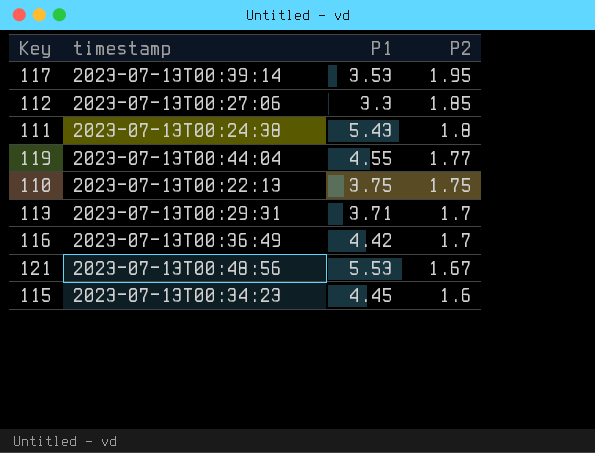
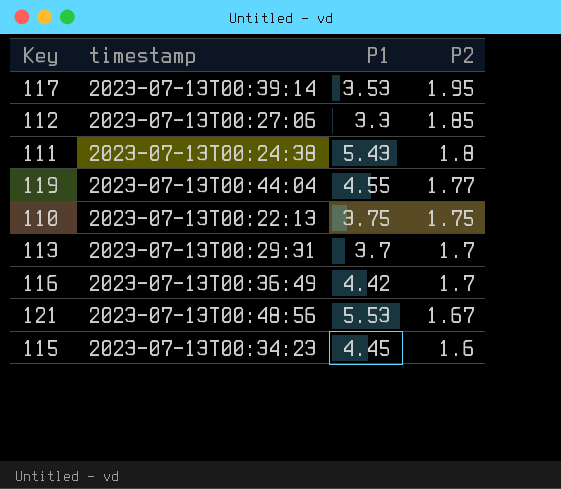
113 | P1: 3.71 -> 3.7

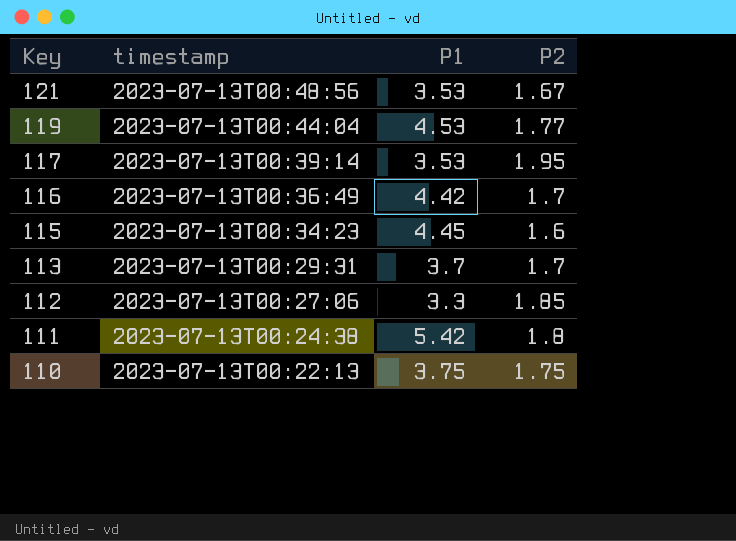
row order: P2 descending -> Key descending
121 | P1: 5.53 -> 3.53
119 | P1: 4.55 -> 4.53
111 | P1: 5.43 -> 5.42

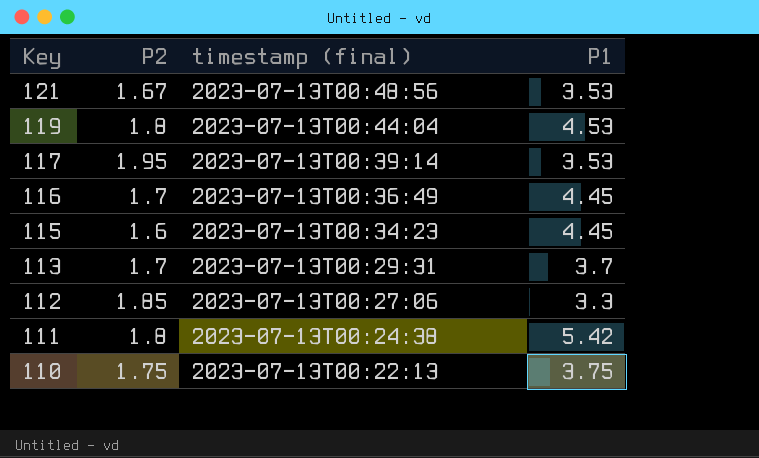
column P2 | position: 4 -> 2
column name: timestamp -> timestamp (final)
119 | P2: 1.77 -> 1.8
116 | P1: 4.42 -> 4.45

